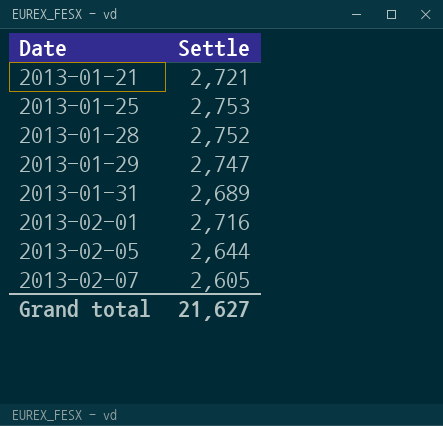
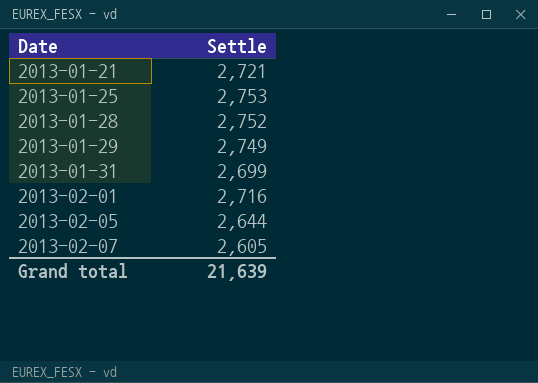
2013-01-29 | Settle: 2,747 -> 2,749
2013-01-31 | Settle: 2,689 -> 2,699
Grand total | Settle: 21,627 -> 21,639

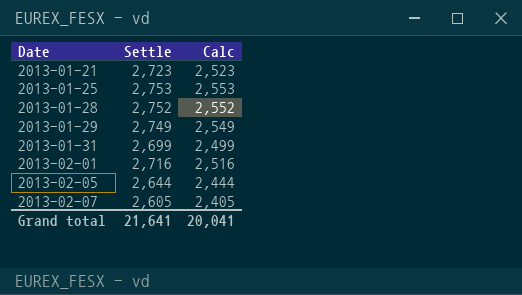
column Calc | formula: none -> [Settle] - 200
2013-01-21 | Settle: 2,721 -> 2,723
Grand total | Settle: 21,639 -> 21,641

